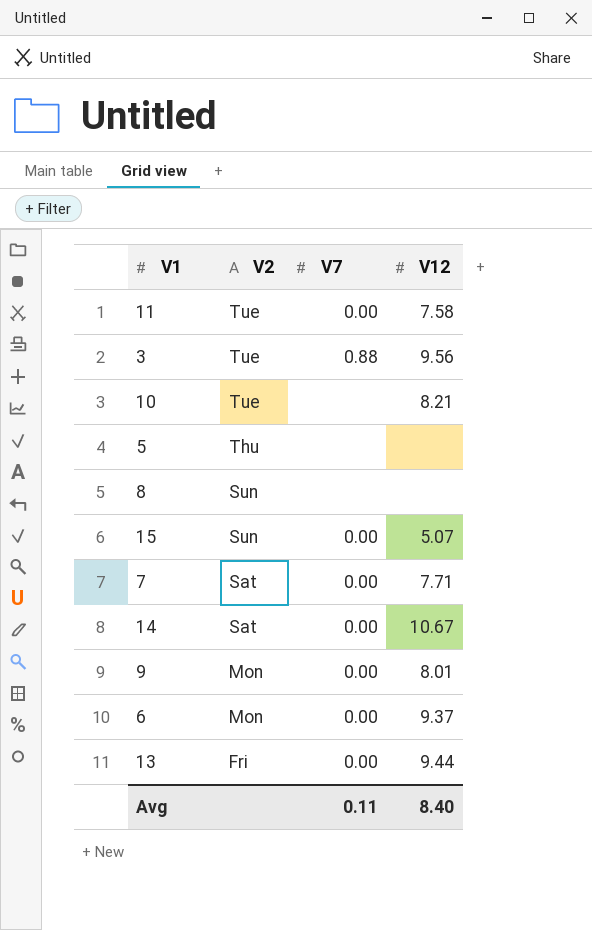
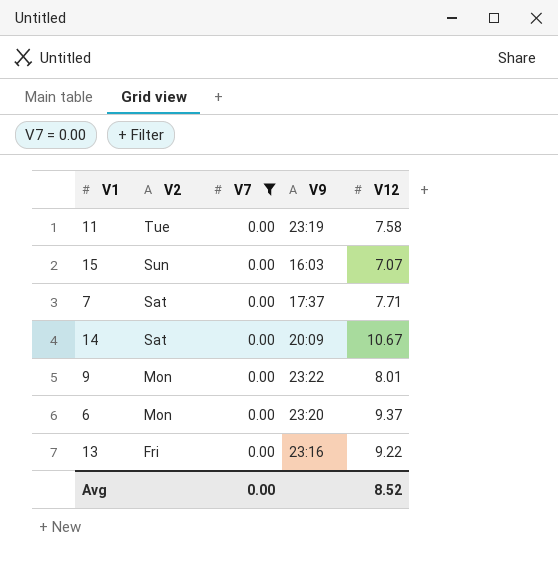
filter: none -> V7 = 0.00
column V9 | position: none -> 4
15 | V12: 5.07 -> 7.07
13 | V12: 9.44 -> 9.22
Avg | V7: 0.11 -> 0.00
Avg | V12: 8.40 -> 8.52

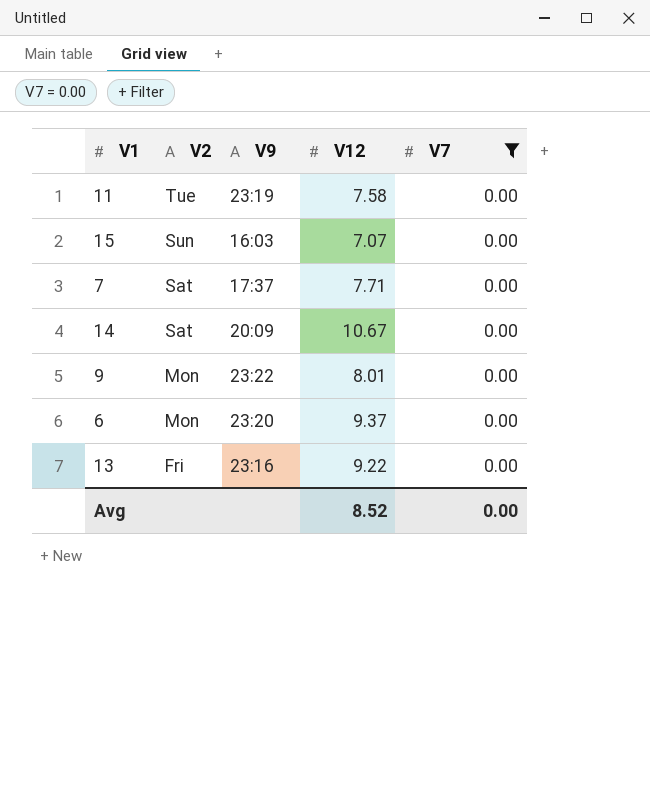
column V7 | position: 3 -> 5

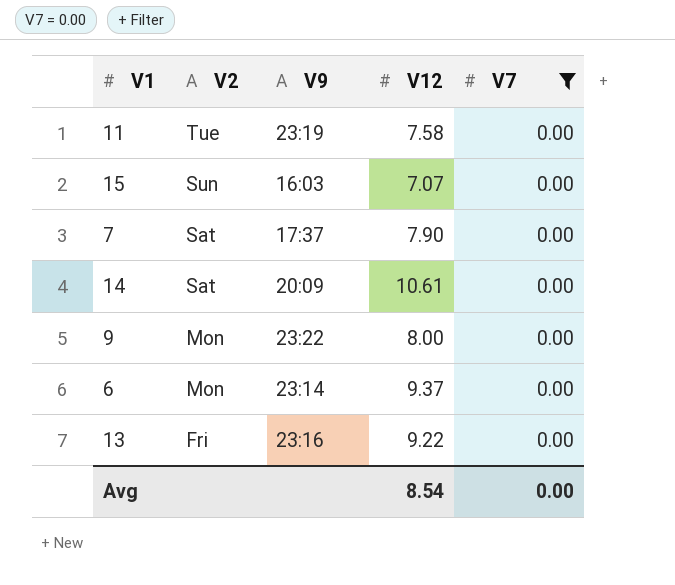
7 | V12: 7.71 -> 7.90
14 | V12: 10.67 -> 10.61
9 | V12: 8.01 -> 8.00
6 | V9: 23:20 -> 23:14
Avg | V12: 8.52 -> 8.54

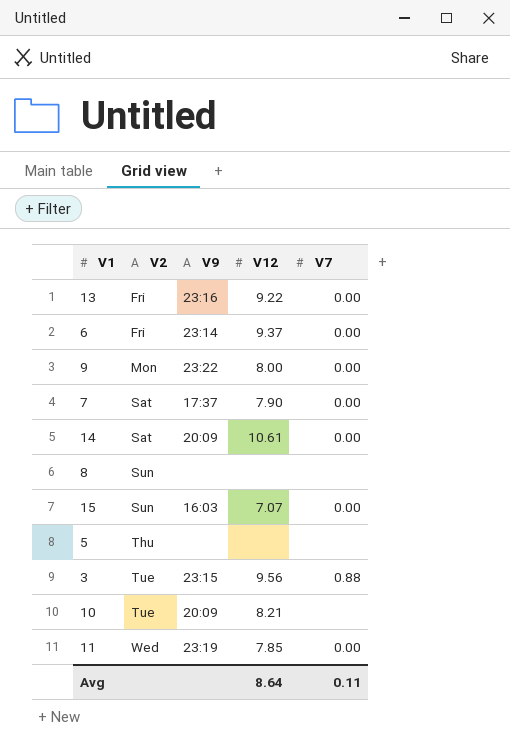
filter: V7 = 0.00 -> none
row order: V2 descending -> V2 ascending
6 | V2: Mon -> Fri
11 | V2: Tue -> Wed
11 | V12: 7.58 -> 7.85
Avg | V12: 8.54 -> 8.64
Avg | V7: 0.00 -> 0.11

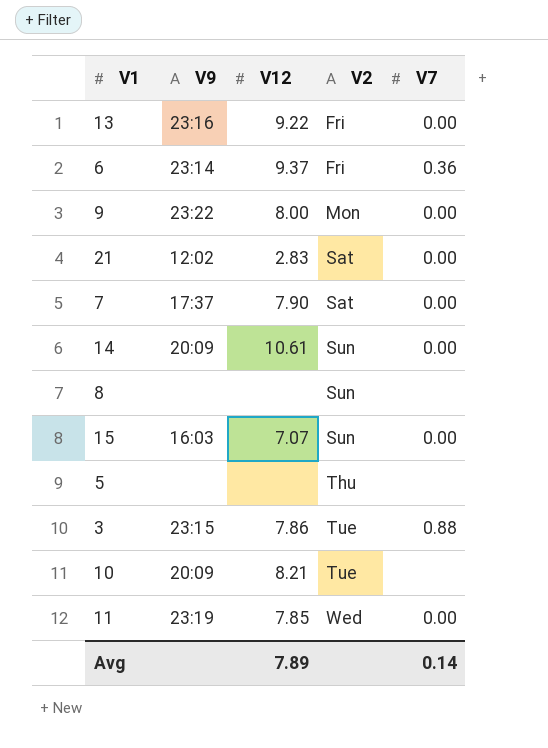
column V2 | position: 2 -> 4
6 | V7: 0.00 -> 0.36
row 21: none -> 12:02 | 2.83 | Sat | 0.00
14 | V2: Sat -> Sun
3 | V12: 9.56 -> 7.86
Avg | V12: 8.64 -> 7.89
Avg | V7: 0.11 -> 0.14

